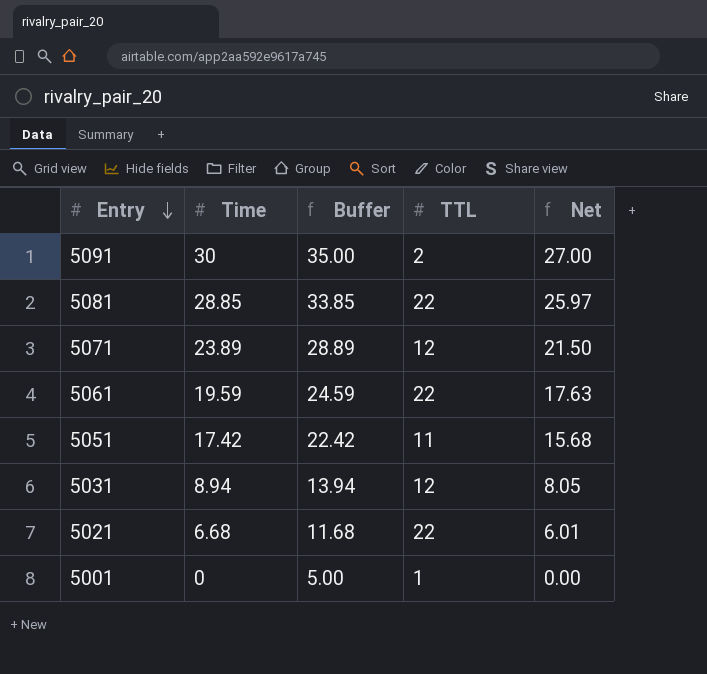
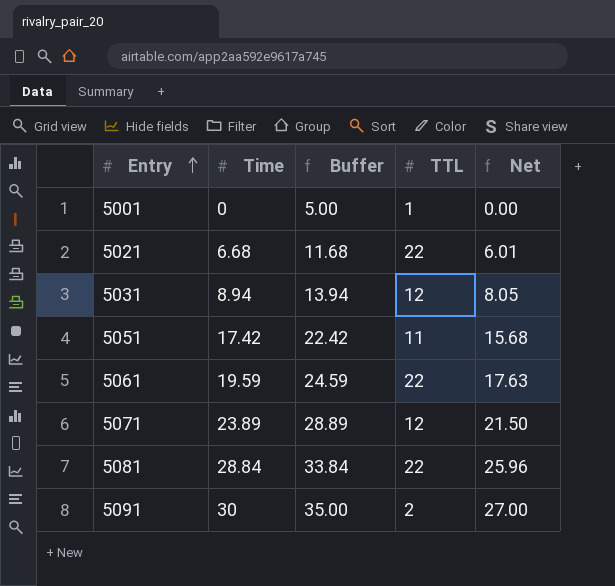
row order: Entry descending -> Entry ascending
5081 | Time: 28.85 -> 28.84
5081 | Buffer: 33.85 -> 33.84
5081 | Net: 25.97 -> 25.96

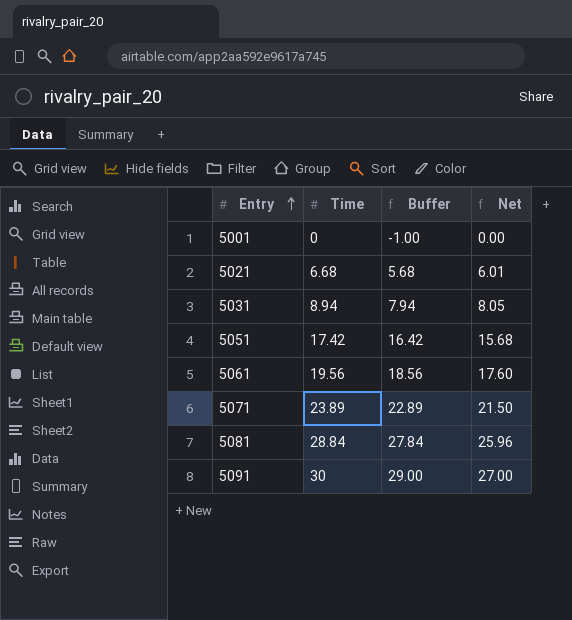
column TTL | position: 4 -> none
column Buffer | formula: [Time] + 5 -> [Time] - 1
5061 | Time: 19.59 -> 19.56
5061 | Net: 17.63 -> 17.60

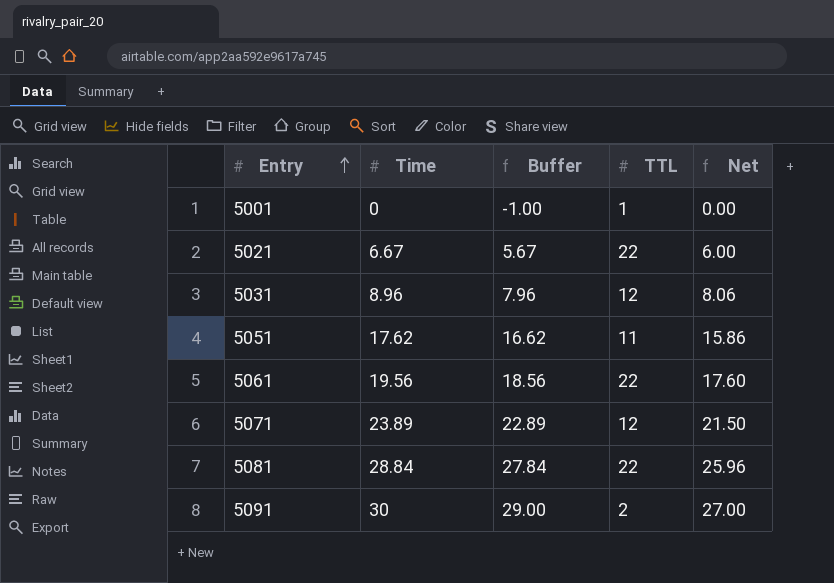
column TTL | position: none -> 4
5021 | Time: 6.68 -> 6.67
5021 | Buffer: 5.68 -> 5.67
5021 | Net: 6.01 -> 6.00
5031 | Time: 8.94 -> 8.96
5031 | Buffer: 7.94 -> 7.96
5031 | Net: 8.05 -> 8.06
5051 | Time: 17.42 -> 17.62
5051 | Buffer: 16.42 -> 16.62
5051 | Net: 15.68 -> 15.86

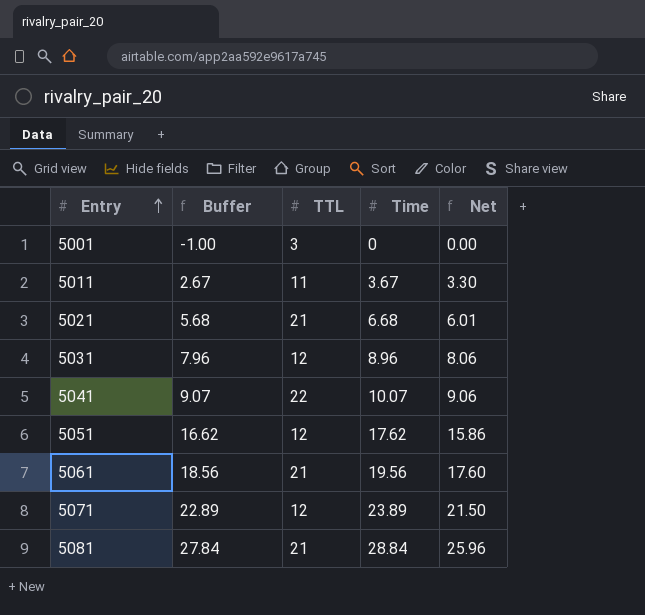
column Time | position: 2 -> 4
row 5091: 30 | 29.00 | 2 | 27.00 -> none
5001 | TTL: 1 -> 3
row 5011: none -> 2.67 | 11 | 3.67 | 3.30
5021 | Buffer: 5.67 -> 5.68
5021 | TTL: 22 -> 21
5021 | Time: 6.67 -> 6.68
5021 | Net: 6.00 -> 6.01
row 5041: none -> 9.07 | 22 | 10.07 | 9.06
5051 | TTL: 11 -> 12
5061 | TTL: 22 -> 21
5081 | TTL: 22 -> 21

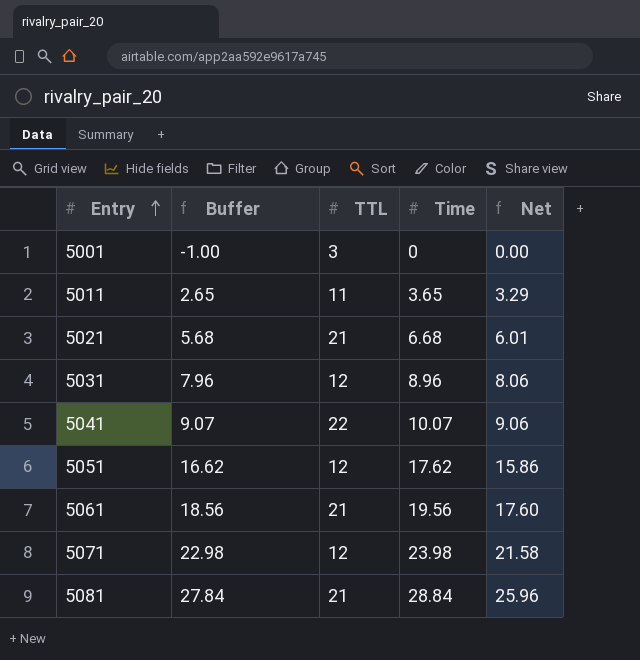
5011 | Buffer: 2.67 -> 2.65
5011 | Time: 3.67 -> 3.65
5011 | Net: 3.30 -> 3.29
5071 | Buffer: 22.89 -> 22.98
5071 | Time: 23.89 -> 23.98
5071 | Net: 21.50 -> 21.58

